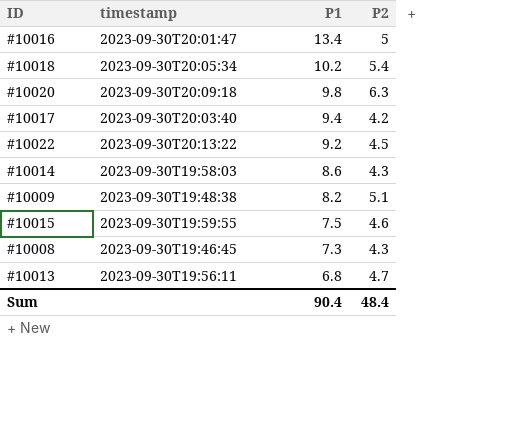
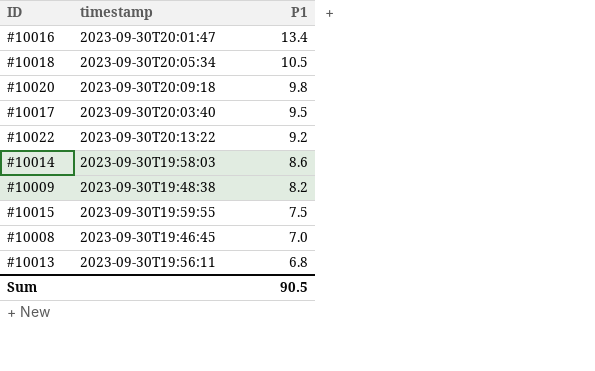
column P2 | position: 4 -> none
#10018 | P1: 10.2 -> 10.5
#10017 | P1: 9.4 -> 9.5
#10008 | P1: 7.3 -> 7.0
Sum | P1: 90.4 -> 90.5

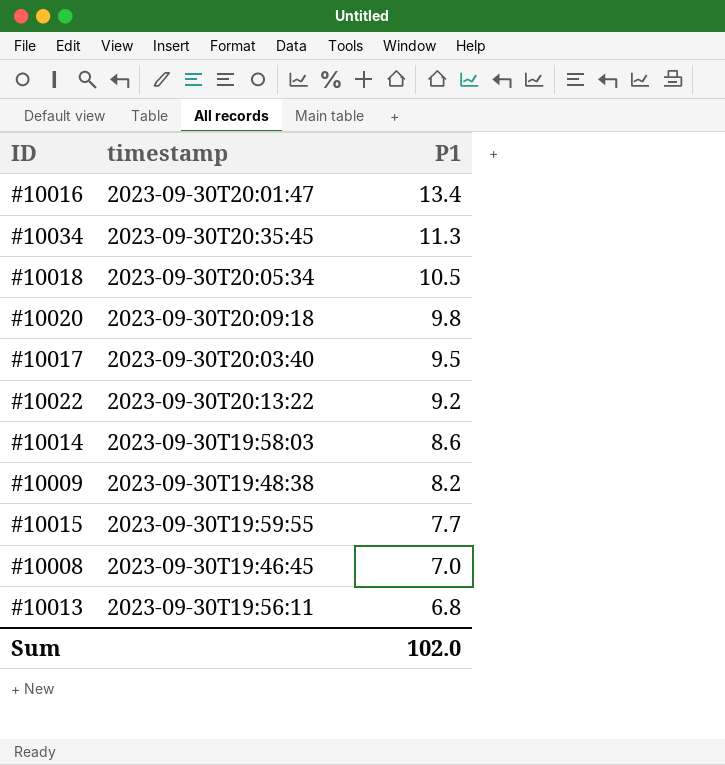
row #10034: none -> 2023-09-30T20:35:45 | 11.3
#10015 | P1: 7.5 -> 7.7
Sum | P1: 90.5 -> 102.0

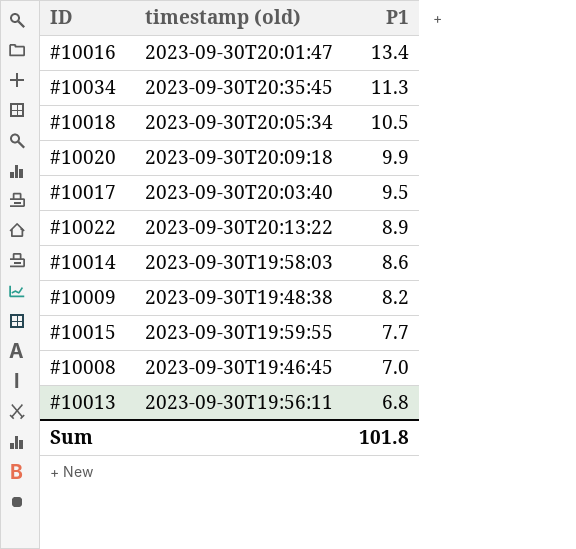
column name: timestamp -> timestamp (old)
#10020 | P1: 9.8 -> 9.9
#10022 | P1: 9.2 -> 8.9
Sum | P1: 102.0 -> 101.8

